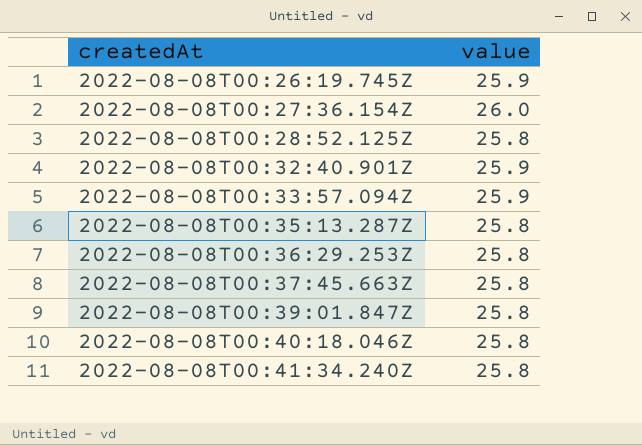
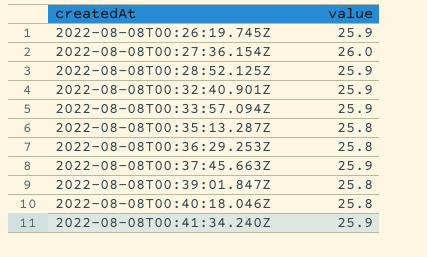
2022-08-08T00:28:52.125Z | value: 25.8 -> 25.9
2022-08-08T00:37:45.663Z | value: 25.8 -> 25.9
2022-08-08T00:41:34.240Z | value: 25.8 -> 25.9

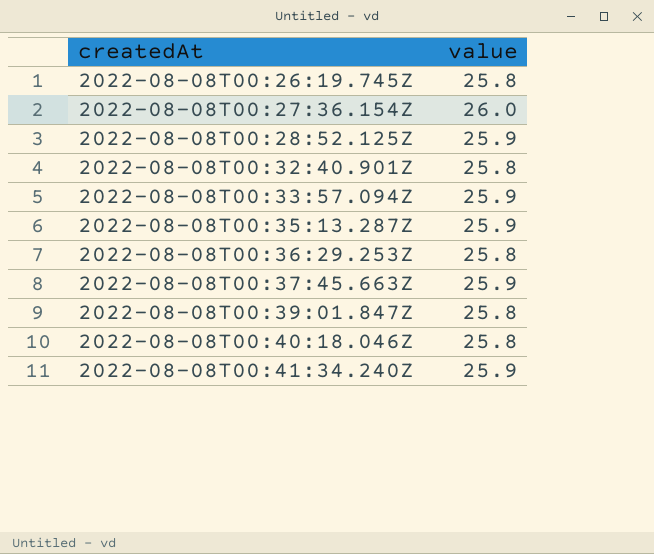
2022-08-08T00:26:19.745Z | value: 25.9 -> 25.8
2022-08-08T00:32:40.901Z | value: 25.9 -> 25.8
2022-08-08T00:35:13.287Z | value: 25.8 -> 25.9

